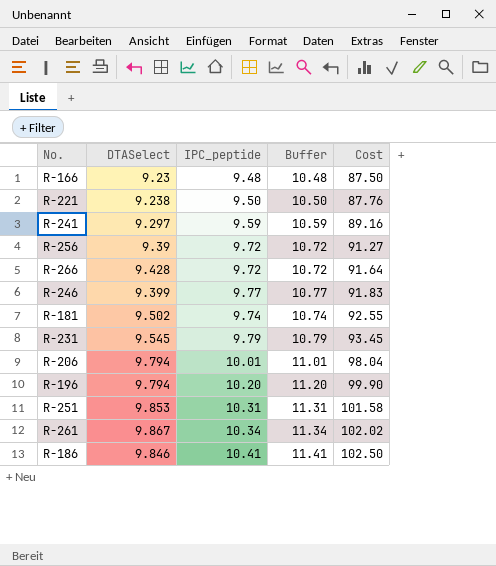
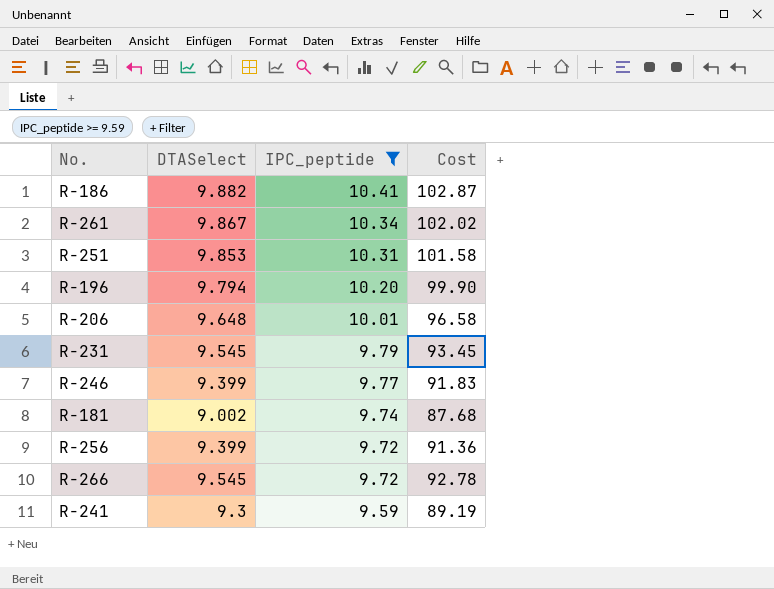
filter: none -> IPC_peptide >= 9.59
row order: Cost ascending -> IPC_peptide descending
column Buffer | formula: [IPC_peptide] + 1 -> none
R-186 | DTASelect: 9.846 -> 9.882
R-186 | Cost: 102.50 -> 102.87
R-206 | DTASelect: 9.794 -> 9.648
R-206 | Cost: 98.04 -> 96.58
R-181 | DTASelect: 9.502 -> 9.002
R-181 | Cost: 92.55 -> 87.68
R-256 | DTASelect: 9.39 -> 9.399
R-256 | Cost: 91.27 -> 91.36
R-266 | DTASelect: 9.428 -> 9.545
R-266 | Cost: 91.64 -> 92.78
R-241 | DTASelect: 9.297 -> 9.3
R-241 | Cost: 89.16 -> 89.19

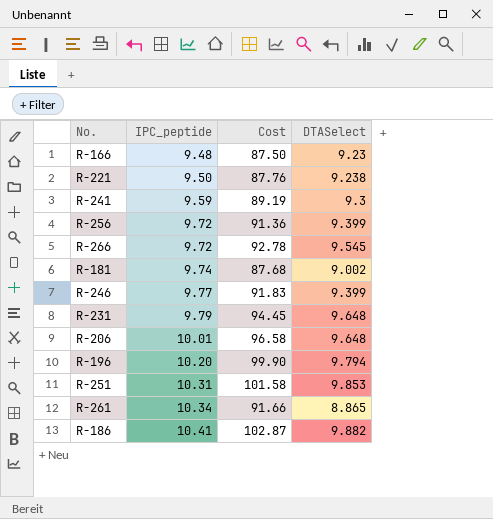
filter: IPC_peptide >= 9.59 -> none
row order: IPC_peptide descending -> IPC_peptide ascending
column DTASelect | position: 2 -> 4
R-231 | Cost: 93.45 -> 94.45
R-231 | DTASelect: 9.545 -> 9.648
R-261 | Cost: 102.02 -> 91.66
R-261 | DTASelect: 9.867 -> 8.865

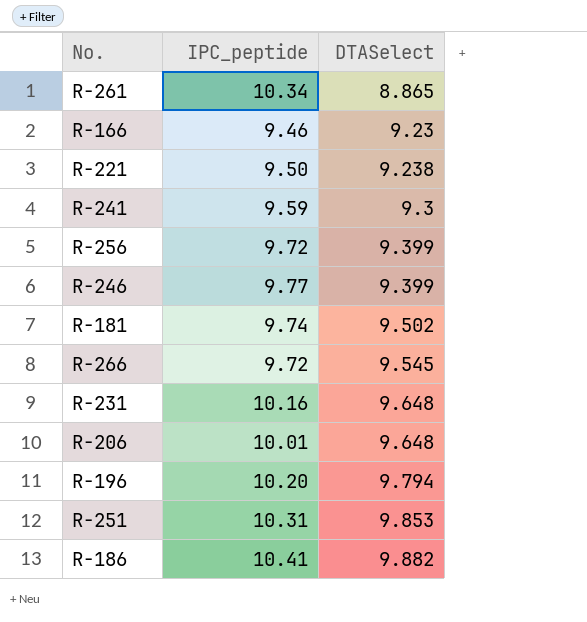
row order: IPC_peptide ascending -> DTASelect ascending
column Cost | formula: [IPC_peptide] * [DTASelect] -> none
R-166 | IPC_peptide: 9.48 -> 9.46
R-181 | DTASelect: 9.002 -> 9.502
R-231 | IPC_peptide: 9.79 -> 10.16

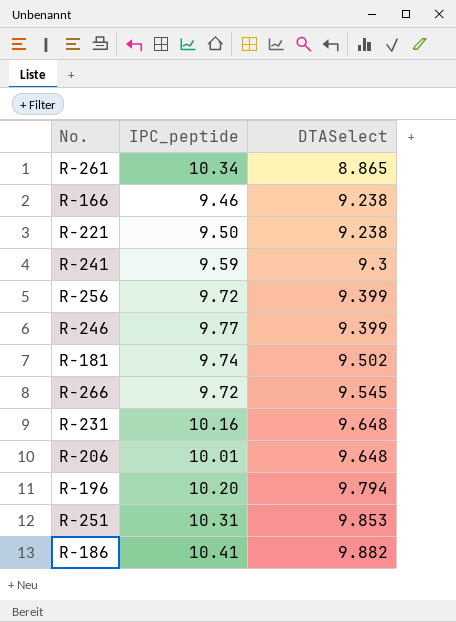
R-166 | DTASelect: 9.23 -> 9.238

